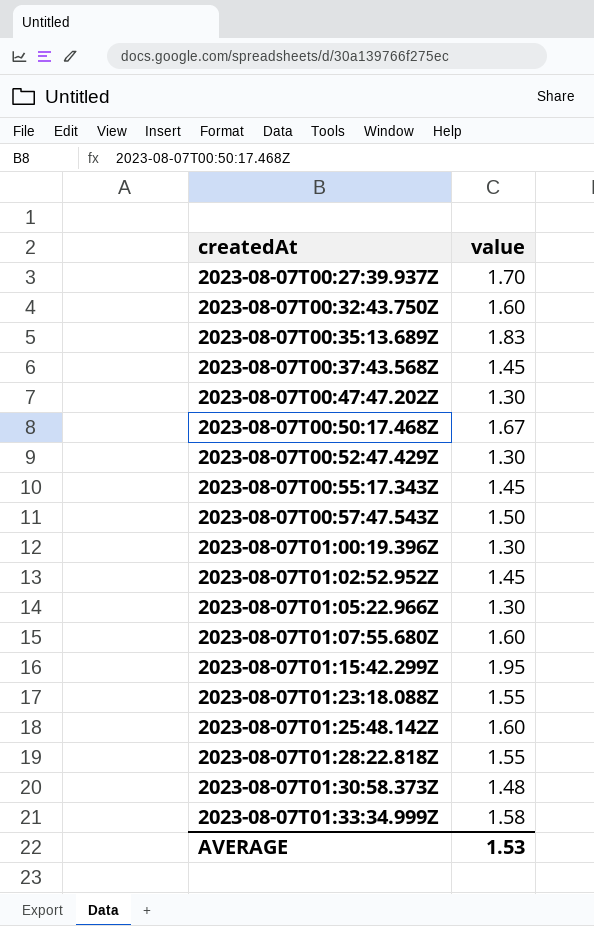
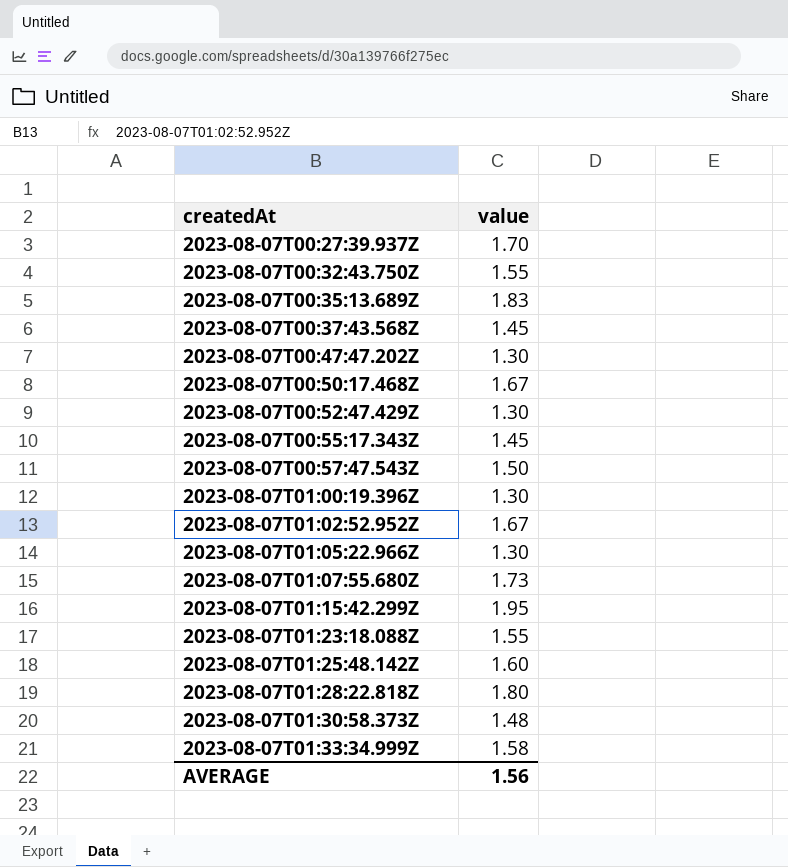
2023-08-07T00:32:43.750Z | value: 1.60 -> 1.55
2023-08-07T01:02:52.952Z | value: 1.45 -> 1.67
2023-08-07T01:07:55.680Z | value: 1.60 -> 1.73
2023-08-07T01:28:22.818Z | value: 1.55 -> 1.80
AVERAGE | value: 1.53 -> 1.56

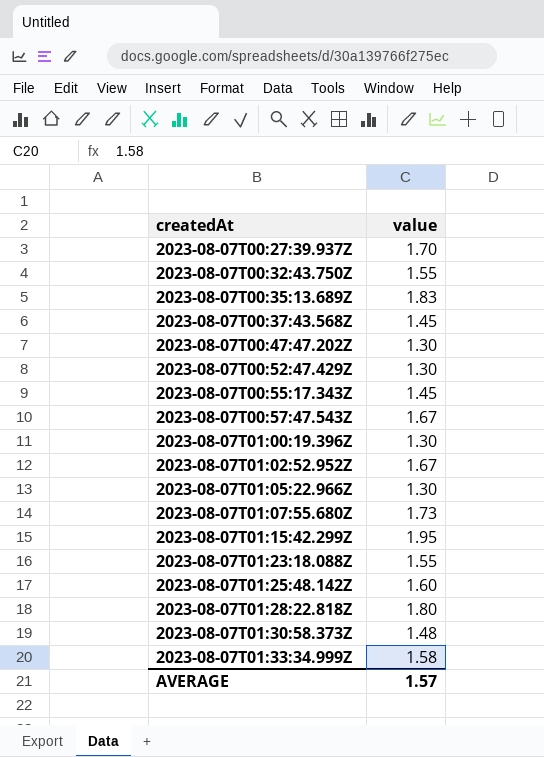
row 2023-08-07T00:50:17.468Z: 1.67 -> none
2023-08-07T00:57:47.543Z | value: 1.50 -> 1.67
AVERAGE | value: 1.56 -> 1.57

